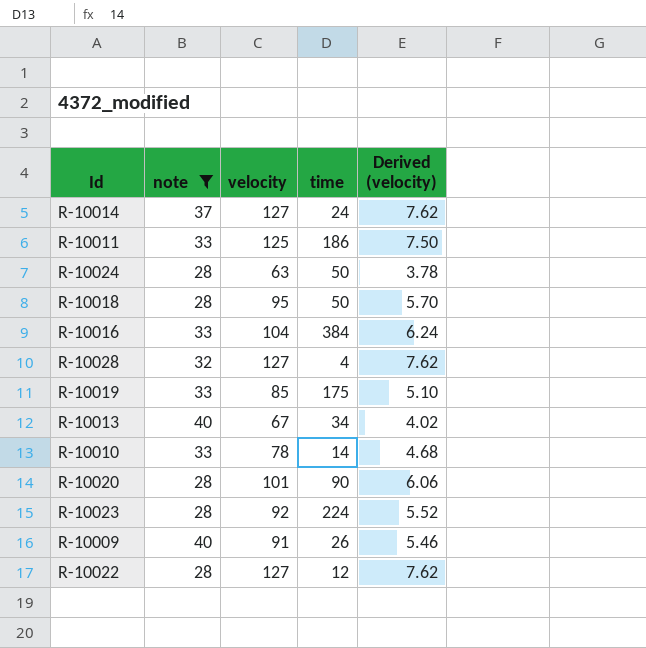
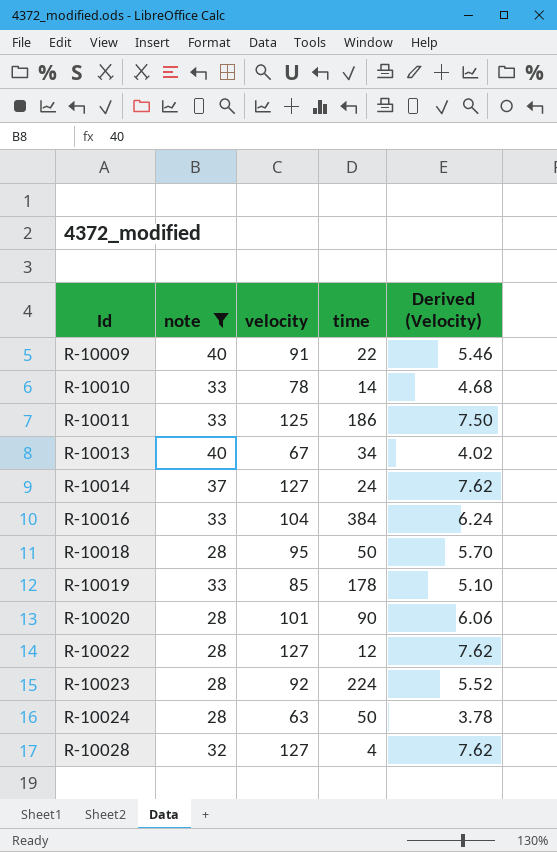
row order: none -> Id ascending
column name: Derived (velocity) -> Derived (Velocity)
R-10009 | time: 26 -> 22
R-10019 | time: 175 -> 178

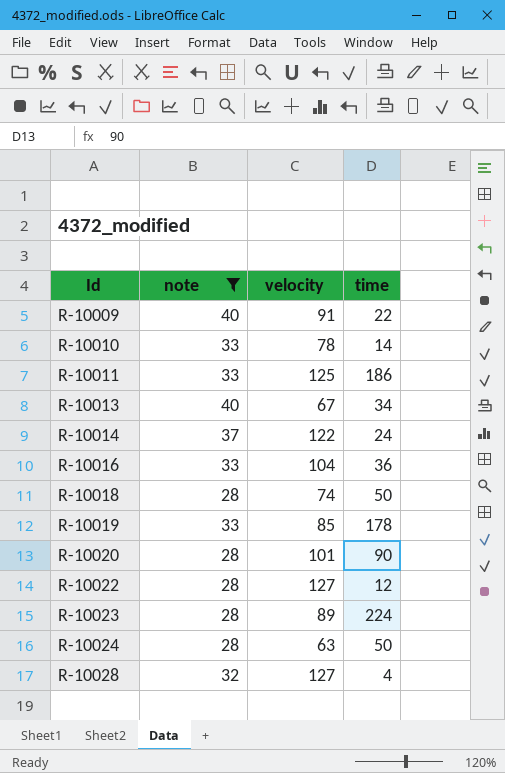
column Derived (Velocity) | formula: [velocity] * 0.06 -> none
R-10014 | velocity: 127 -> 122
R-10016 | time: 384 -> 36
R-10018 | velocity: 95 -> 74
R-10023 | velocity: 92 -> 89

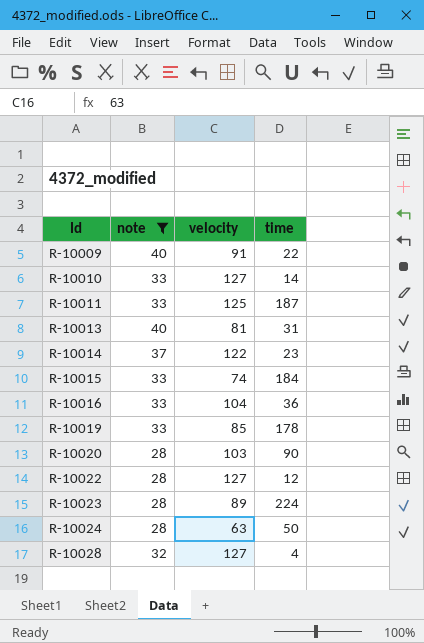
row R-10018: 28 | 74 | 50 -> none
R-10010 | velocity: 78 -> 127
R-10011 | time: 186 -> 187
R-10013 | velocity: 67 -> 81
R-10013 | time: 34 -> 31
R-10014 | time: 24 -> 23
row R-10015: none -> 33 | 74 | 184
R-10020 | velocity: 101 -> 103

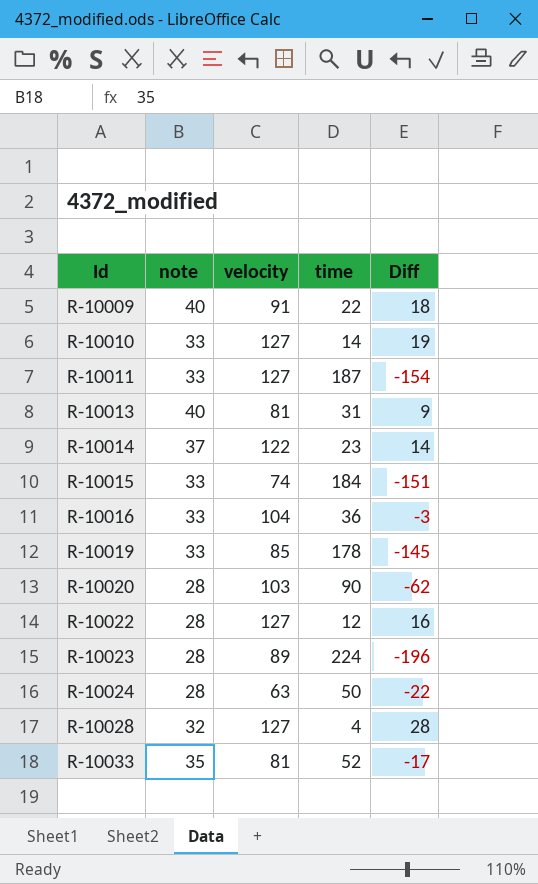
filter: note != 35 -> none
column Diff | formula: none -> [note] - [time]
R-10011 | velocity: 125 -> 127

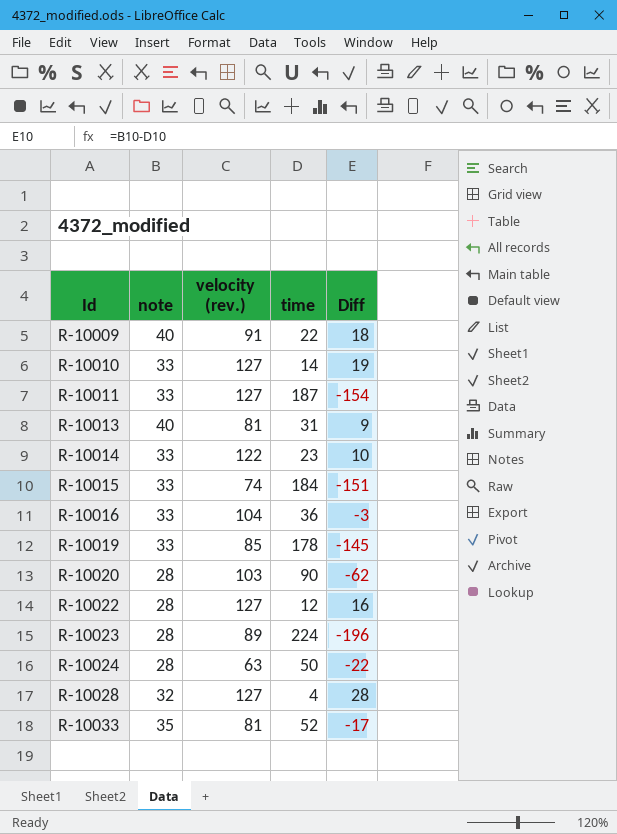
column name: velocity -> velocity (rev.)
R-10014 | note: 37 -> 33
R-10014 | Diff: 14 -> 10

